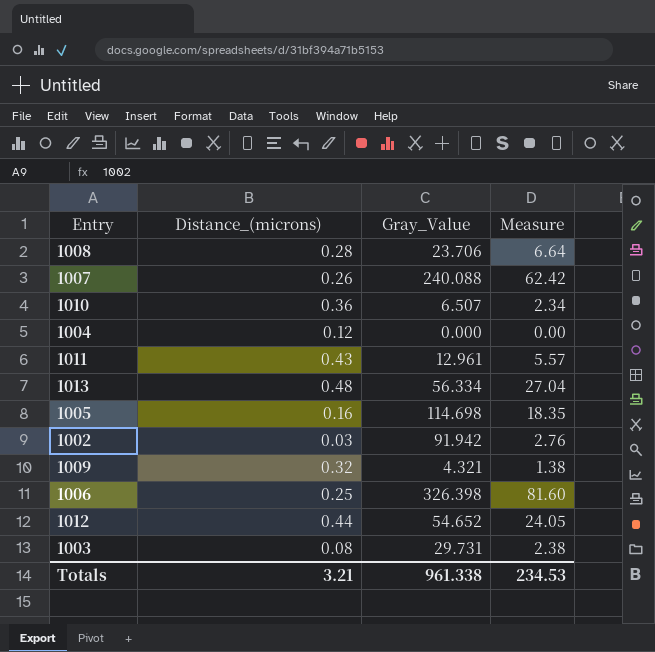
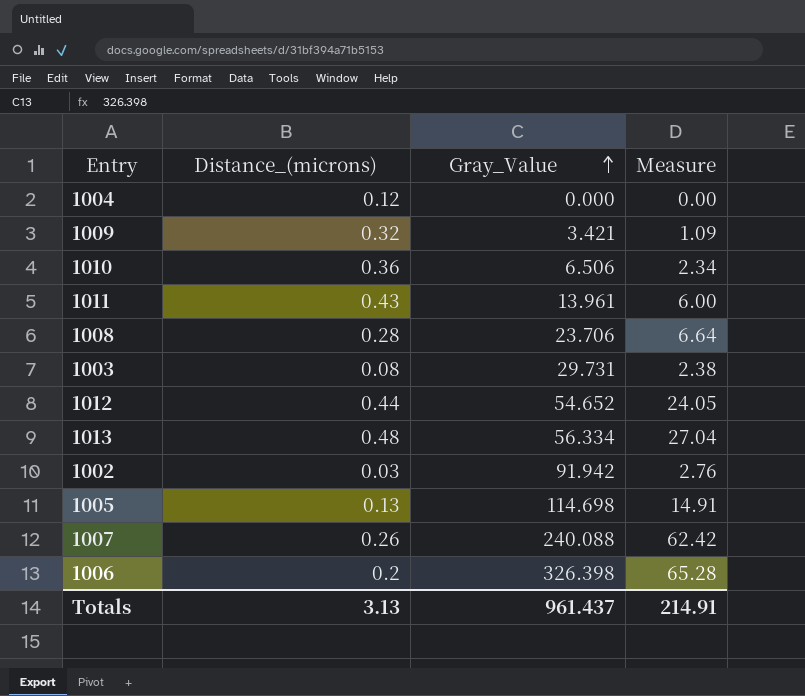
row order: none -> Gray_Value ascending
1009 | Gray_Value: 4.321 -> 3.421
1009 | Measure: 1.38 -> 1.09
1010 | Gray_Value: 6.507 -> 6.506
1011 | Gray_Value: 12.961 -> 13.961
1011 | Measure: 5.57 -> 6.00
1005 | Distance_(microns): 0.16 -> 0.13
1005 | Measure: 18.35 -> 14.91
1006 | Distance_(microns): 0.25 -> 0.2
1006 | Measure: 81.60 -> 65.28
Totals | Distance_(microns): 3.21 -> 3.13
Totals | Gray_Value: 961.338 -> 961.437
Totals | Measure: 234.53 -> 214.91

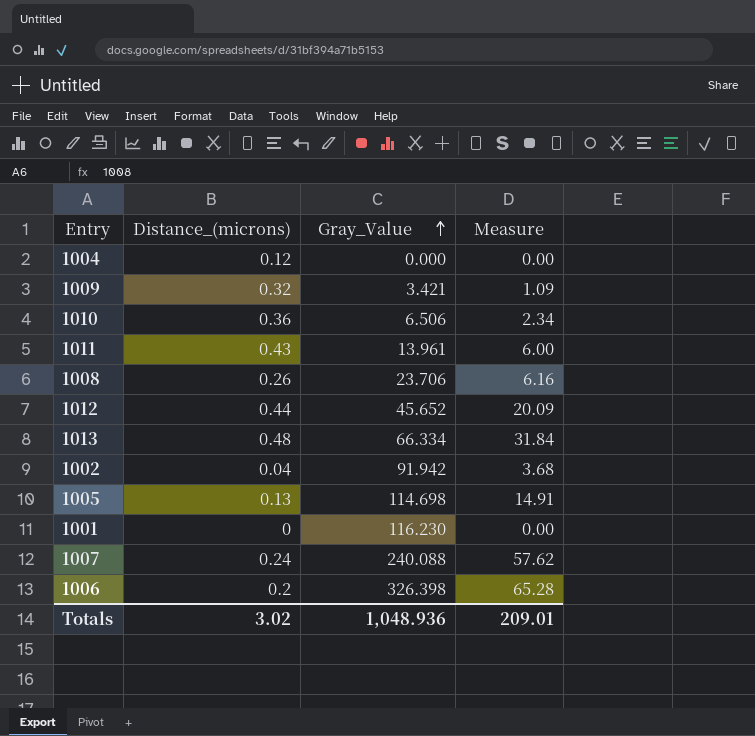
row 1003: 0.08 | 29.731 | 2.38 -> none
1008 | Distance_(microns): 0.28 -> 0.26
1008 | Measure: 6.64 -> 6.16
1012 | Gray_Value: 54.652 -> 45.652
1012 | Measure: 24.05 -> 20.09
1013 | Gray_Value: 56.334 -> 66.334
1013 | Measure: 27.04 -> 31.84
1002 | Distance_(microns): 0.03 -> 0.04
1002 | Measure: 2.76 -> 3.68
row 1001: none -> 0 | 116.230 | 0.00
1007 | Distance_(microns): 0.26 -> 0.24
1007 | Measure: 62.42 -> 57.62
Totals | Distance_(microns): 3.13 -> 3.02
Totals | Gray_Value: 961.437 -> 1,048.936
Totals | Measure: 214.91 -> 209.01

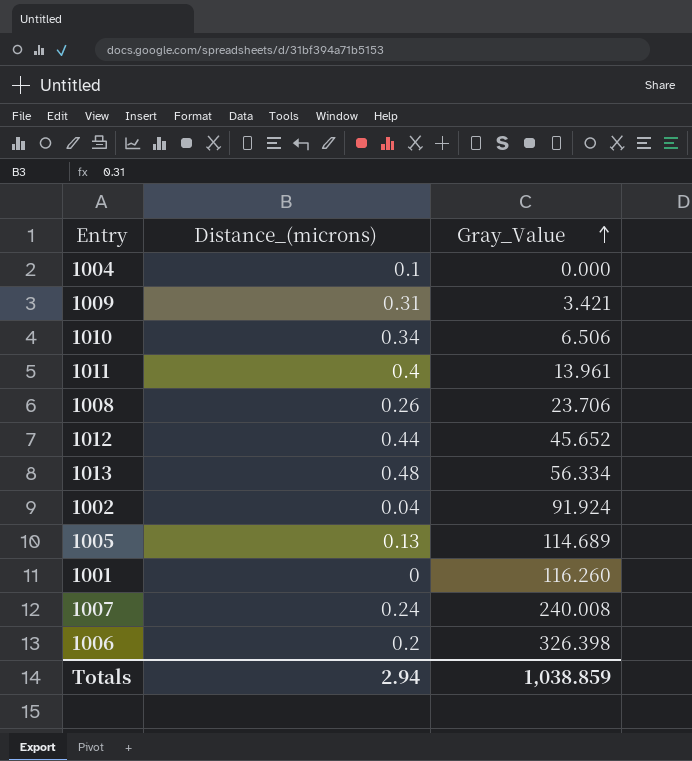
column Measure | formula: [Distance_(microns)] * [Gray_Value] -> none
1004 | Distance_(microns): 0.12 -> 0.1
1009 | Distance_(microns): 0.32 -> 0.31
1010 | Distance_(microns): 0.36 -> 0.34
1011 | Distance_(microns): 0.43 -> 0.4
1013 | Gray_Value: 66.334 -> 56.334
1002 | Gray_Value: 91.942 -> 91.924
1005 | Gray_Value: 114.698 -> 114.689
1001 | Gray_Value: 116.230 -> 116.260
1007 | Gray_Value: 240.088 -> 240.008
Totals | Distance_(microns): 3.02 -> 2.94
Totals | Gray_Value: 1,048.936 -> 1,038.859

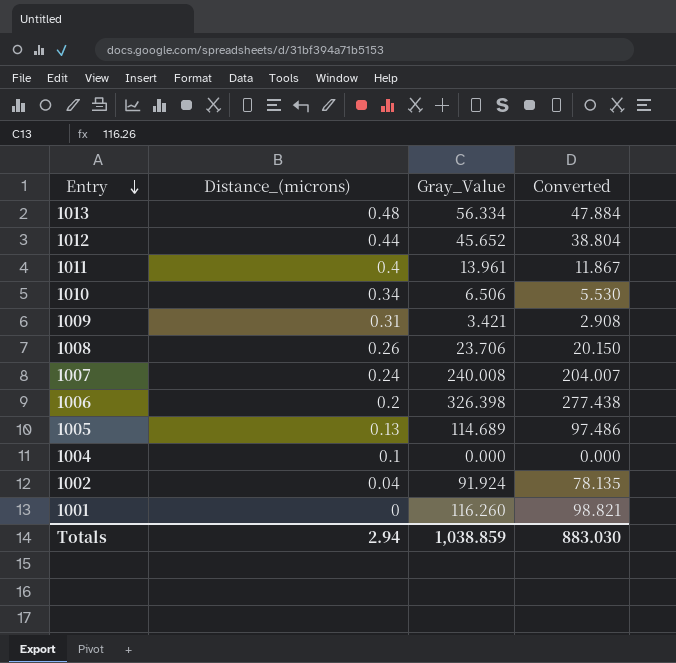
row order: Gray_Value ascending -> Entry descending
column Converted | formula: none -> [Gray_Value] * 0.85

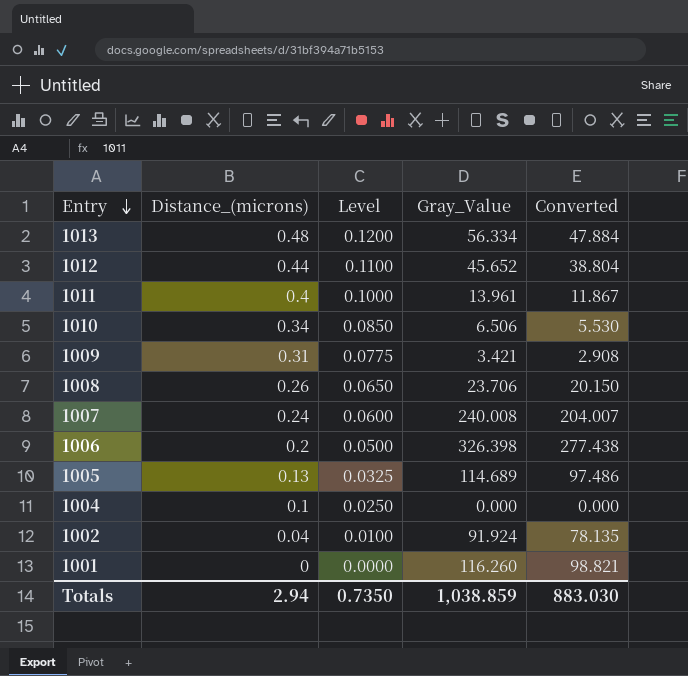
column Level | formula: none -> [Distance_(microns)] * 0.25

